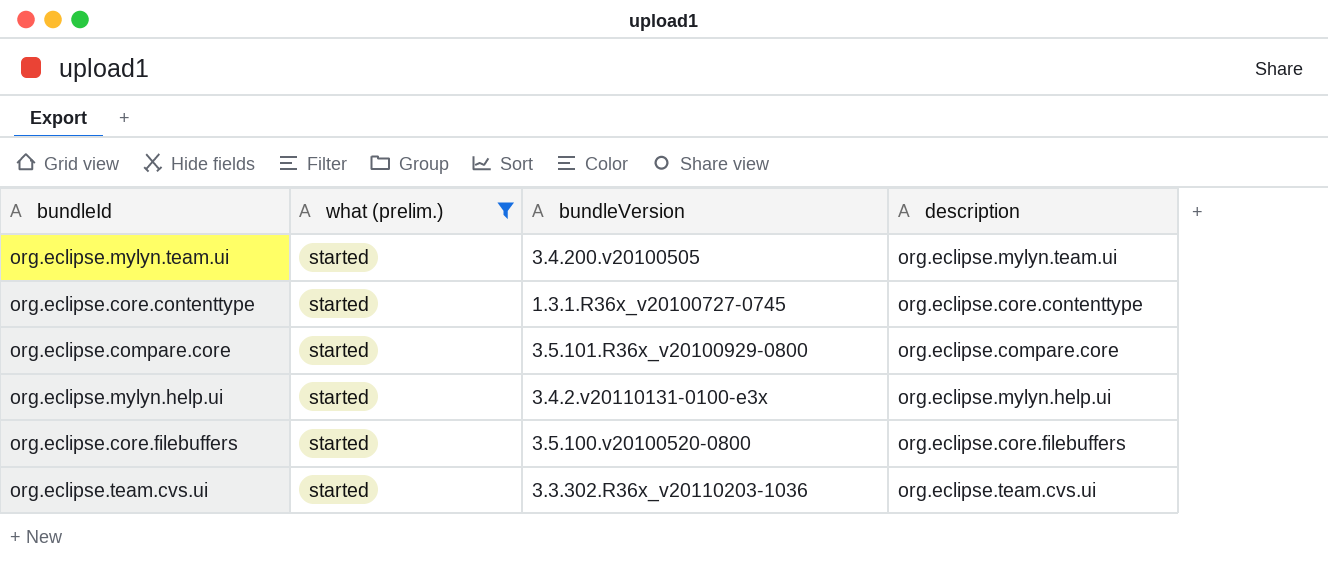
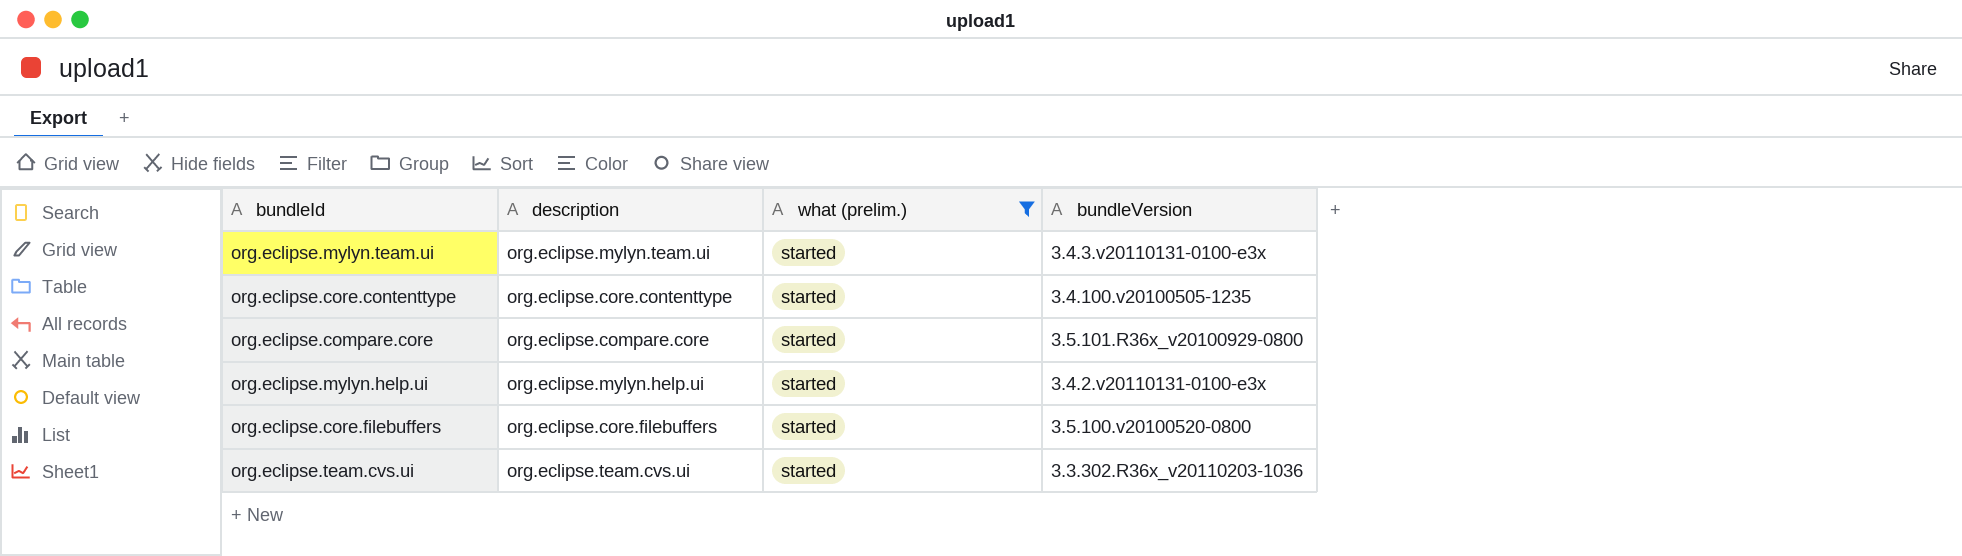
column description | position: 4 -> 2
org.eclipse.mylyn.team.ui | bundleVersion: 3.4.200.v20100505 -> 3.4.3.v20110131-0100-e3x
org.eclipse.core.contenttype | bundleVersion: 1.3.1.R36x_v20100727-0745 -> 3.4.100.v20100505-1235

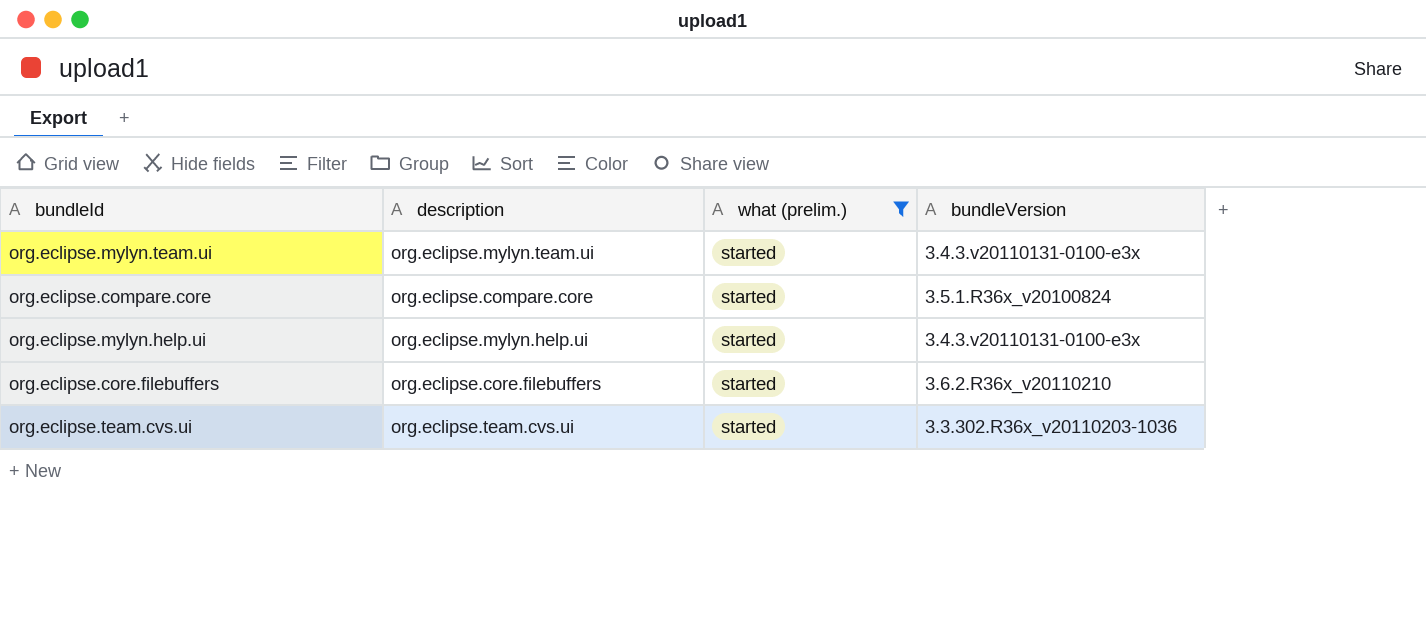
row org.eclipse.core.contenttype: org.eclipse.core.contenttype | started | 3.4.100.v20100505-1235 -> none
org.eclipse.compare.core | bundleVersion: 3.5.101.R36x_v20100929-0800 -> 3.5.1.R36x_v20100824
org.eclipse.mylyn.help.ui | bundleVersion: 3.4.2.v20110131-0100-e3x -> 3.4.3.v20110131-0100-e3x
org.eclipse.core.filebuffers | bundleVersion: 3.5.100.v20100520-0800 -> 3.6.2.R36x_v20110210

